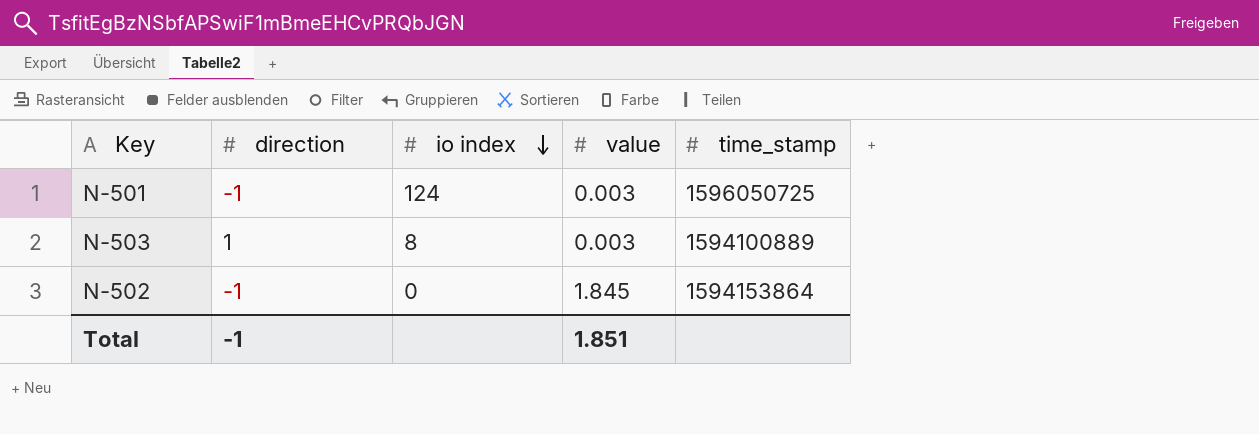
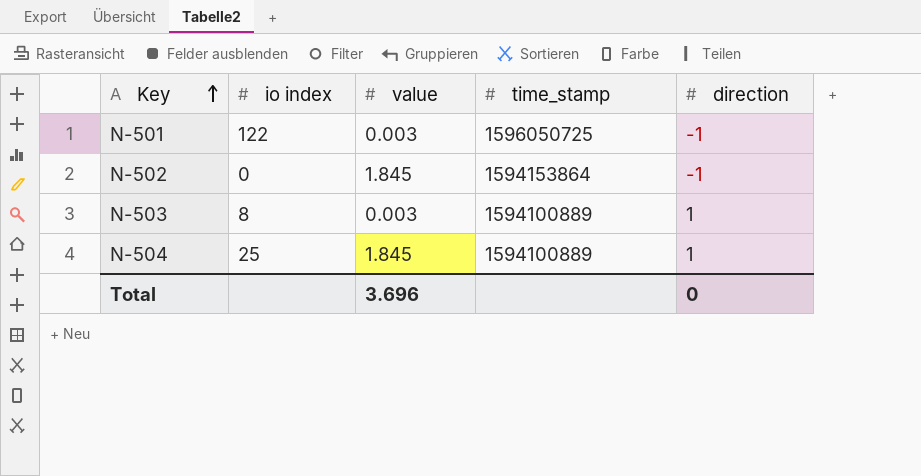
row order: io index descending -> Key ascending
column direction | position: 2 -> 5
N-501 | io index: 124 -> 122
row N-504: none -> 25 | 1.845 | 1594100889 | 1
Total | value: 1.851 -> 3.696
Total | direction: -1 -> 0

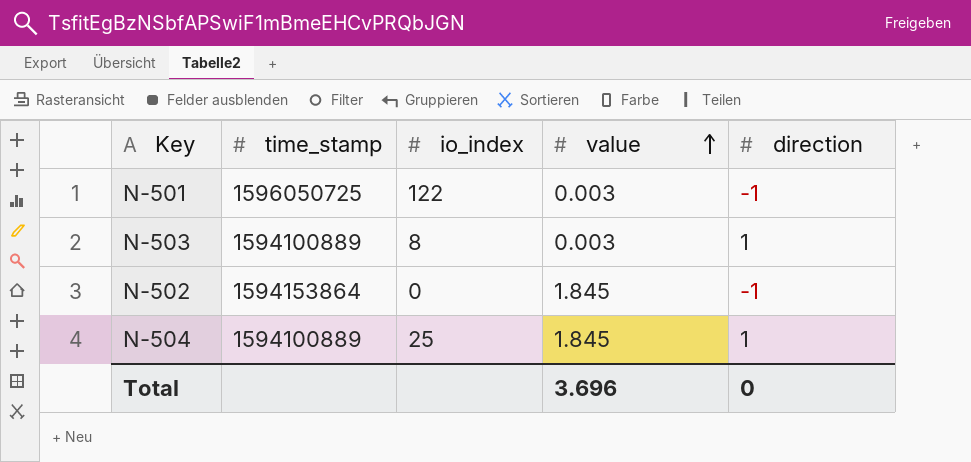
row order: Key ascending -> value ascending
column time_stamp | position: 4 -> 2
column name: io index -> io_index

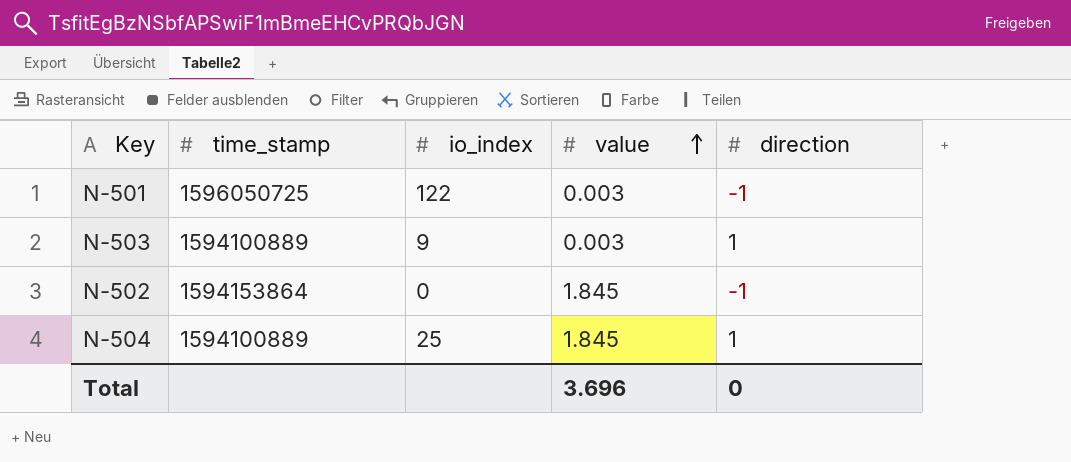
N-503 | io_index: 8 -> 9

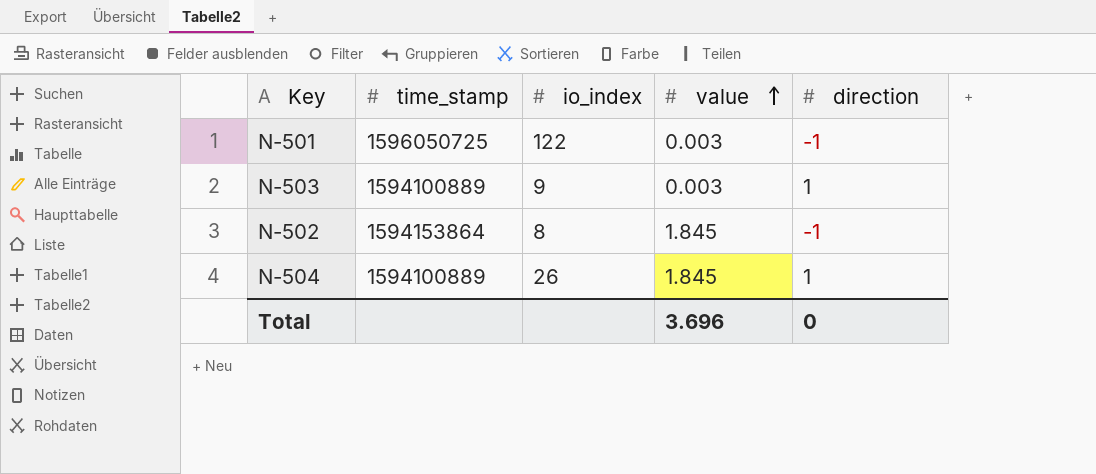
N-502 | io_index: 0 -> 8
N-504 | io_index: 25 -> 26

